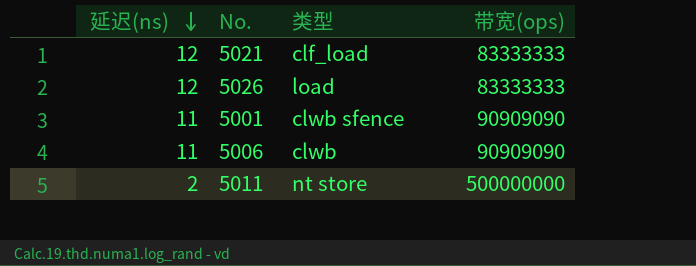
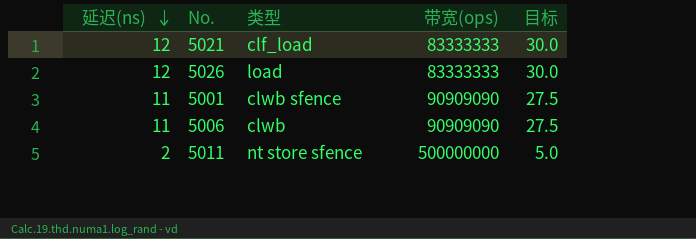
column 目标 | formula: none -> [延迟(ns)] * 2.5
5011 | 类型: nt store -> nt store sfence

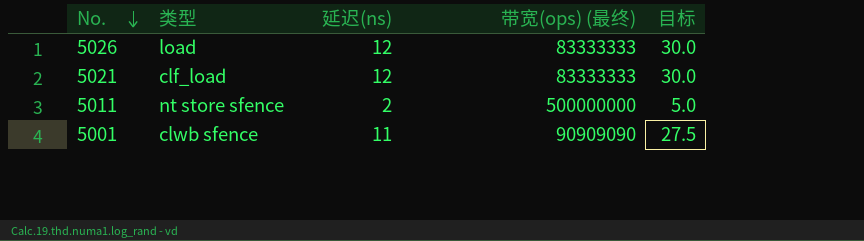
row order: 延迟(ns) descending -> No. descending
column 延迟(ns) | position: 1 -> 3
column name: 带宽(ops) -> 带宽(ops) (最终)
row 5006: 11 | clwb | 90909090 | 27.5 -> none

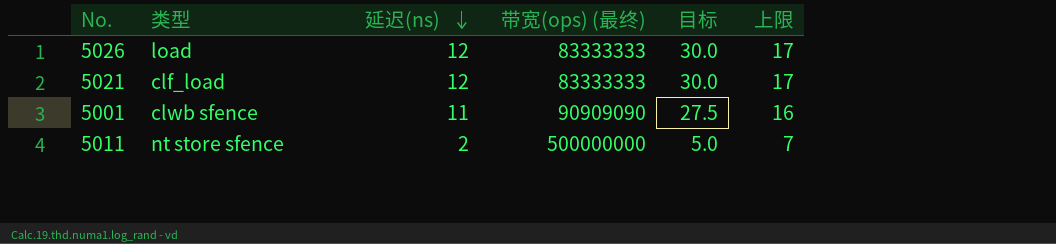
row order: No. descending -> 延迟(ns) descending
column 上限 | formula: none -> [延迟(ns)] + 5

